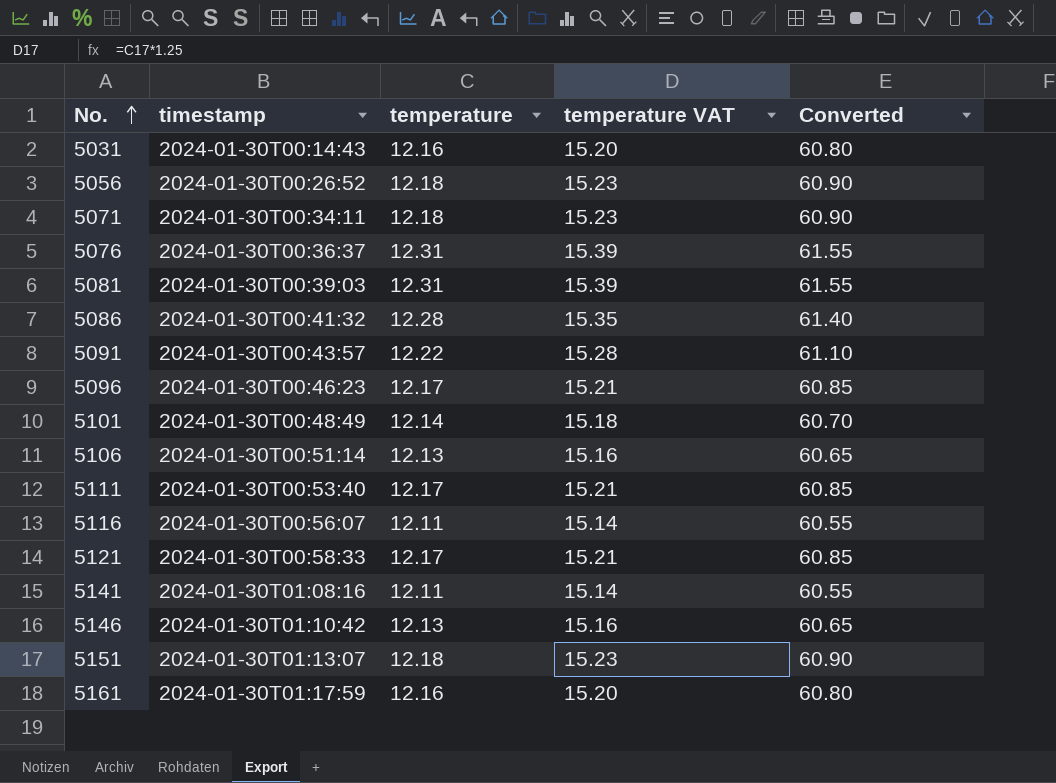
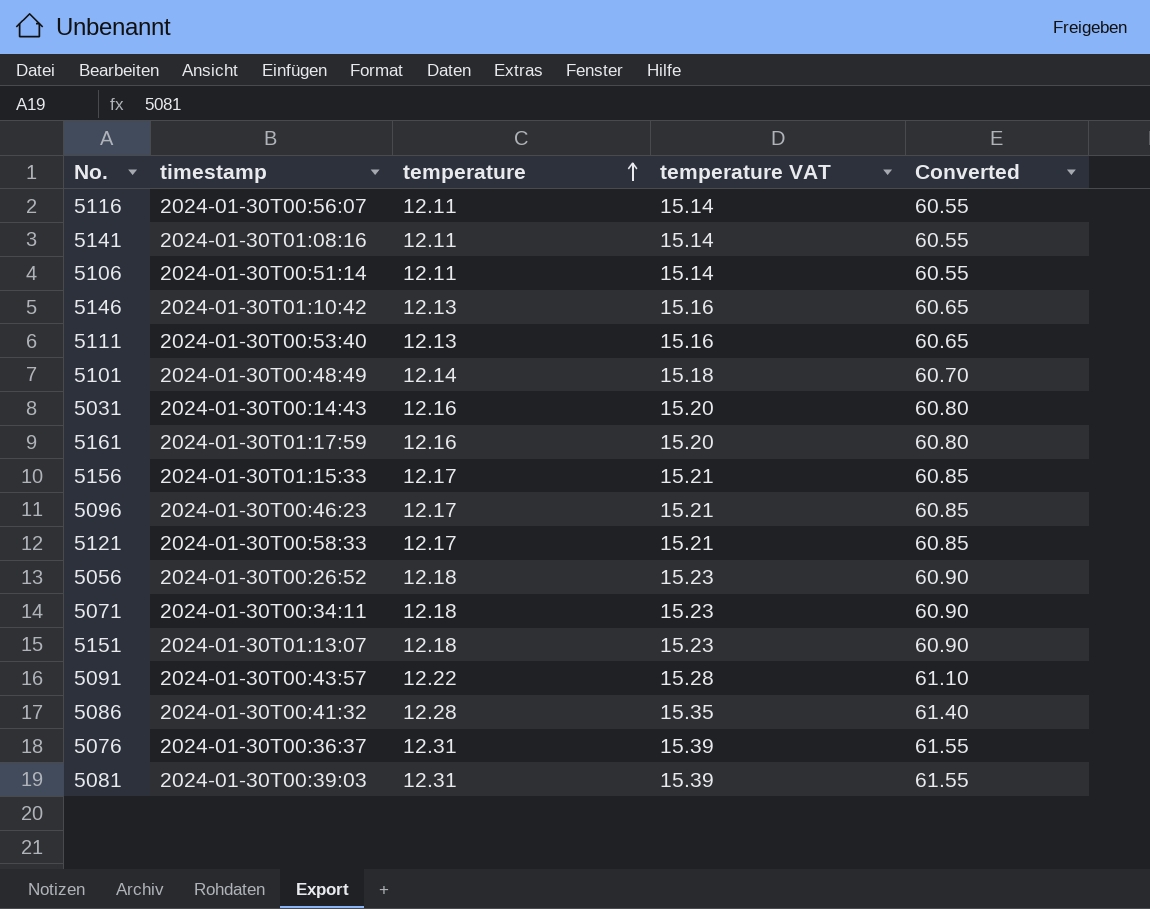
row order: No. ascending -> temperature ascending
5106 | temperature: 12.13 -> 12.11
5106 | temperature VAT: 15.16 -> 15.14
5106 | Converted: 60.65 -> 60.55
5111 | temperature: 12.17 -> 12.13
5111 | temperature VAT: 15.21 -> 15.16
5111 | Converted: 60.85 -> 60.65
row 5156: none -> 2024-01-30T01:15:33 | 12.17 | 15.21 | 60.85

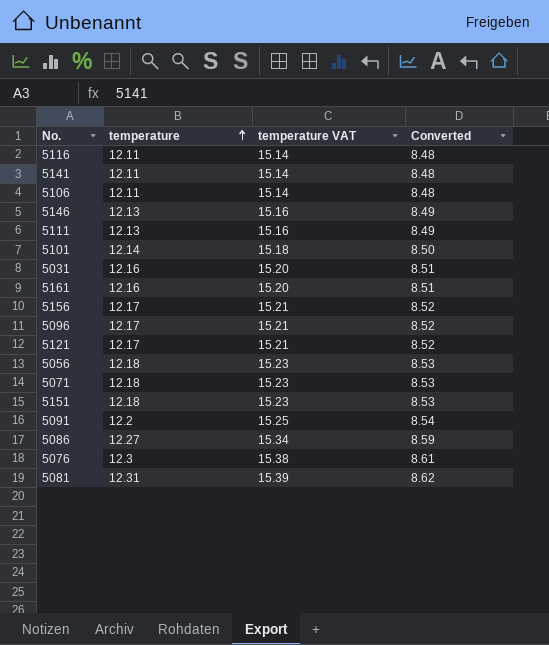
column timestamp | position: 2 -> none
column Converted | formula: [temperature] * 5 -> [temperature] * 0.7
5091 | temperature: 12.22 -> 12.2
5091 | temperature VAT: 15.28 -> 15.25
5086 | temperature: 12.28 -> 12.27
5086 | temperature VAT: 15.35 -> 15.34
5076 | temperature: 12.31 -> 12.3
5076 | temperature VAT: 15.39 -> 15.38

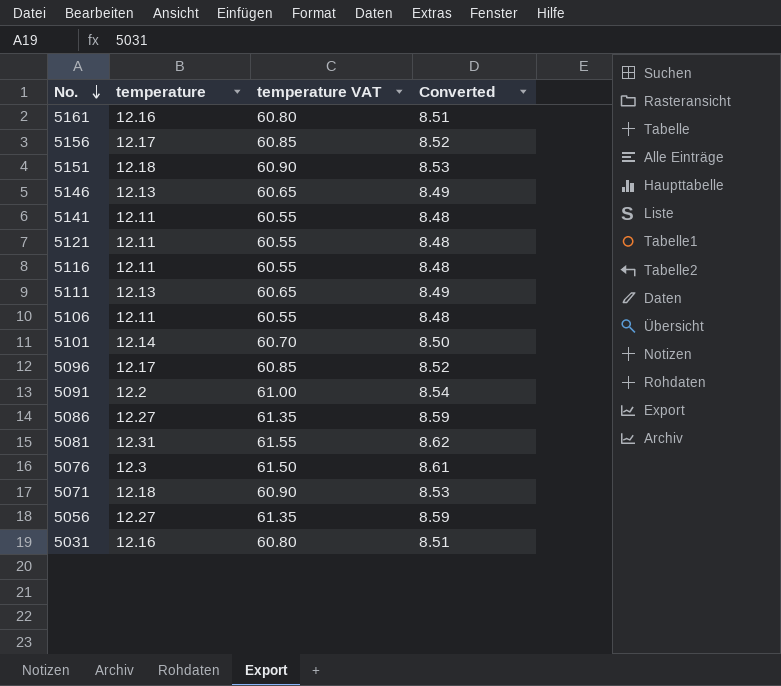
row order: temperature ascending -> No. descending
column temperature VAT | formula: [temperature] * 1.25 -> [temperature] * 5
5121 | temperature: 12.17 -> 12.11
5121 | Converted: 8.52 -> 8.48
5056 | temperature: 12.18 -> 12.27
5056 | Converted: 8.53 -> 8.59

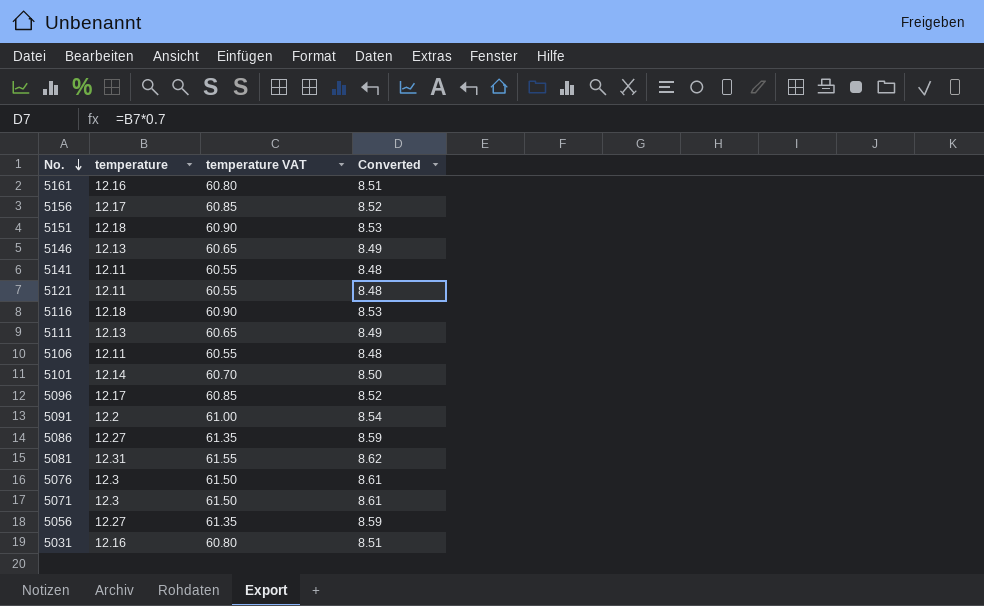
5116 | temperature: 12.11 -> 12.18
5116 | temperature VAT: 60.55 -> 60.90
5116 | Converted: 8.48 -> 8.53
5071 | temperature: 12.18 -> 12.3
5071 | temperature VAT: 60.90 -> 61.50
5071 | Converted: 8.53 -> 8.61

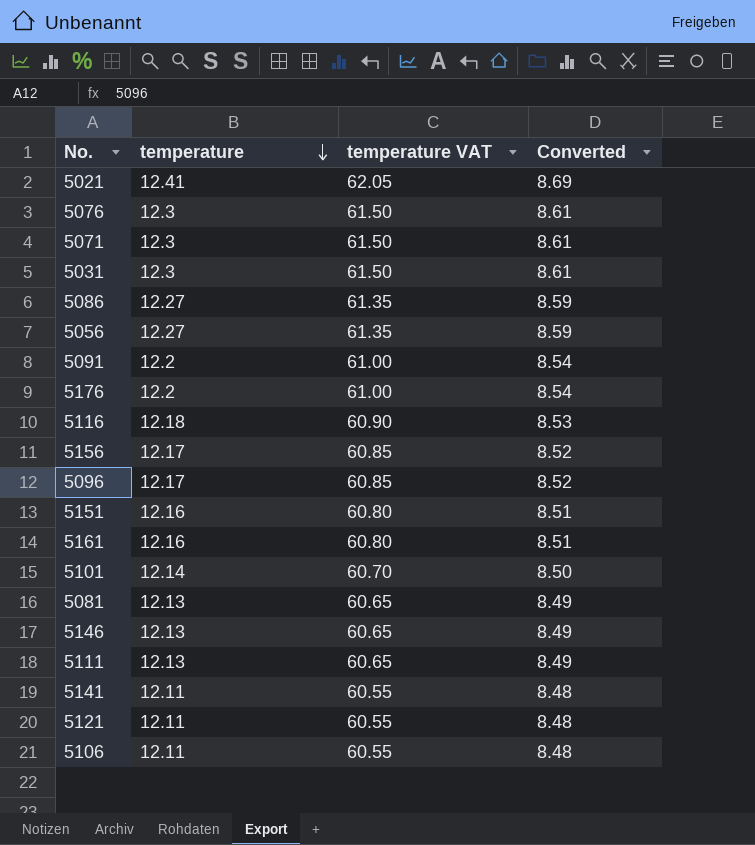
row order: No. descending -> temperature descending
row 5021: none -> 12.41 | 62.05 | 8.69
5031 | temperature: 12.16 -> 12.3
5031 | temperature VAT: 60.80 -> 61.50
5031 | Converted: 8.51 -> 8.61
row 5176: none -> 12.2 | 61.00 | 8.54
5151 | temperature: 12.18 -> 12.16
5151 | temperature VAT: 60.90 -> 60.80
5151 | Converted: 8.53 -> 8.51
5081 | temperature: 12.31 -> 12.13
5081 | temperature VAT: 61.55 -> 60.65
5081 | Converted: 8.62 -> 8.49

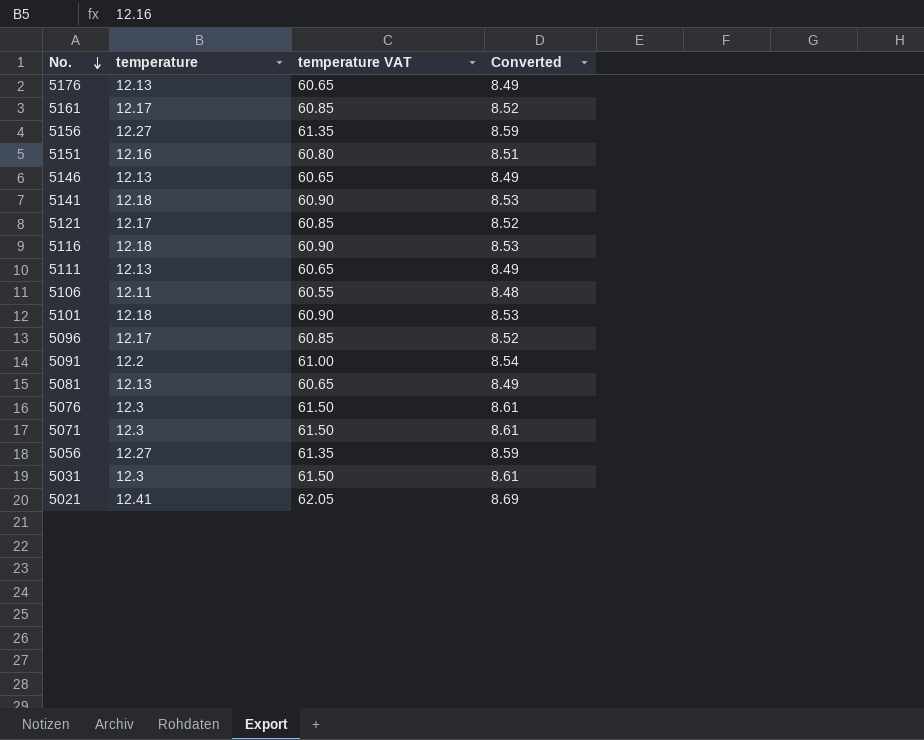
row order: temperature descending -> No. descending
row 5086: 12.27 | 61.35 | 8.59 -> none
5176 | temperature: 12.2 -> 12.13
5176 | temperature VAT: 61.00 -> 60.65
5176 | Converted: 8.54 -> 8.49
5161 | temperature: 12.16 -> 12.17
5161 | temperature VAT: 60.80 -> 60.85
5161 | Converted: 8.51 -> 8.52
5156 | temperature: 12.17 -> 12.27
5156 | temperature VAT: 60.85 -> 61.35
5156 | Converted: 8.52 -> 8.59
5141 | temperature: 12.11 -> 12.18
5141 | temperature VAT: 60.55 -> 60.90
5141 | Converted: 8.48 -> 8.53
5121 | temperature: 12.11 -> 12.17
5121 | temperature VAT: 60.55 -> 60.85
5121 | Converted: 8.48 -> 8.52
5101 | temperature: 12.14 -> 12.18
5101 | temperature VAT: 60.70 -> 60.90
5101 | Converted: 8.50 -> 8.53

